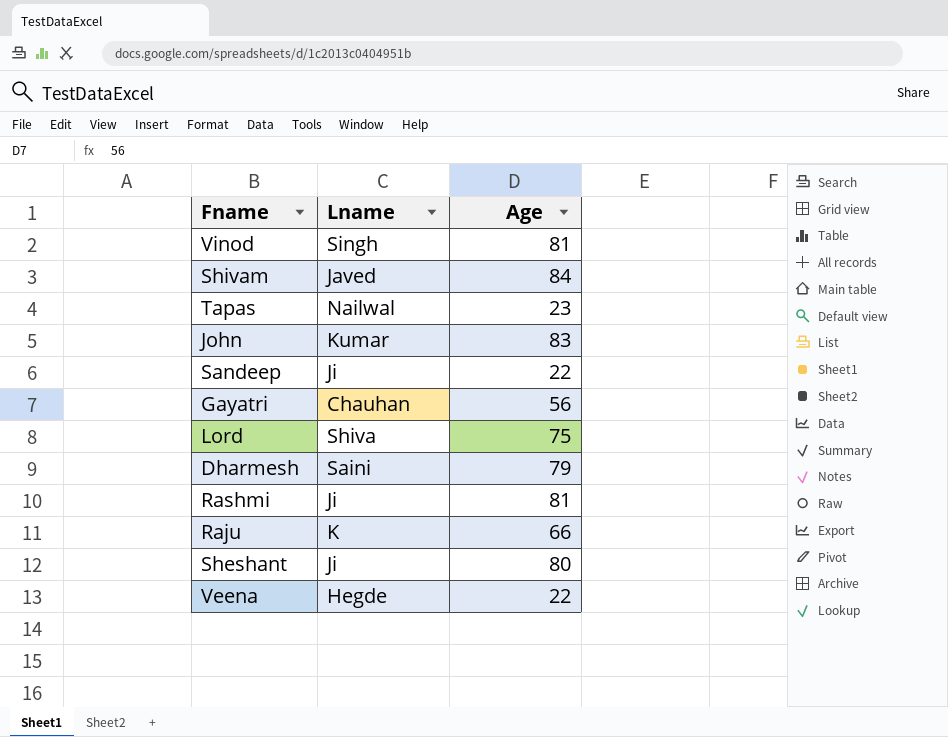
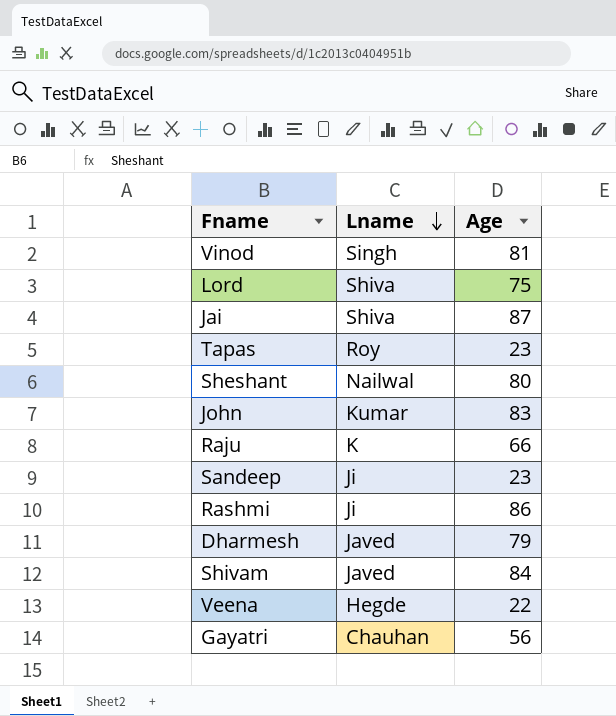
row order: none -> Lname descending
row Jai: none -> Shiva | 87
Tapas | Lname: Nailwal -> Roy
Sheshant | Lname: Ji -> Nailwal
Sandeep | Age: 22 -> 23
Rashmi | Age: 81 -> 86
Dharmesh | Lname: Saini -> Javed

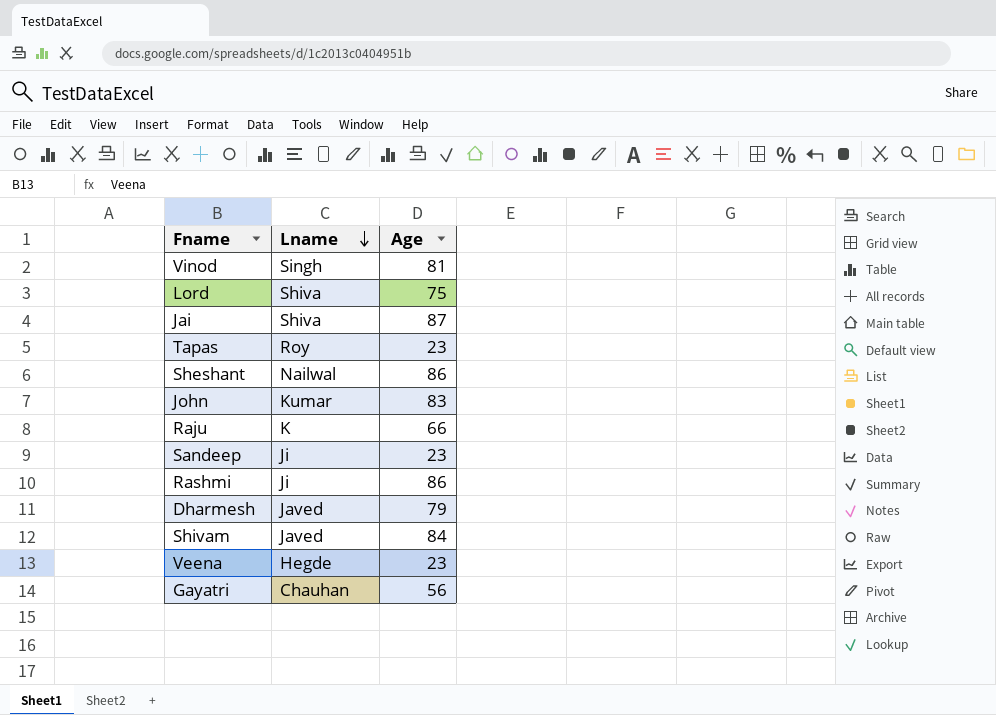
Sheshant | Age: 80 -> 86
Veena | Age: 22 -> 23

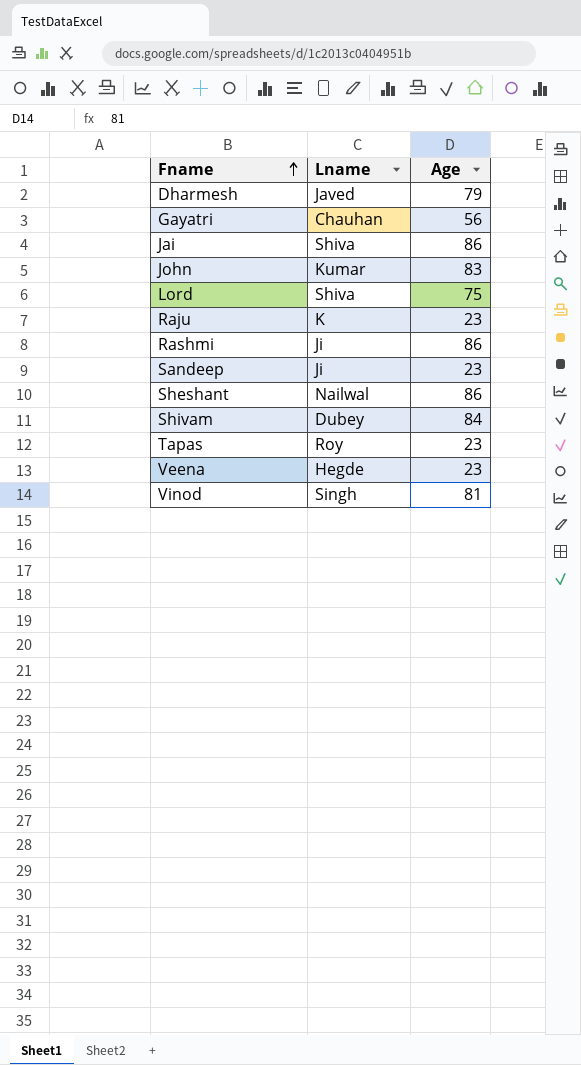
row order: Lname descending -> Fname ascending
Jai | Age: 87 -> 86
Raju | Age: 66 -> 23
Shivam | Lname: Javed -> Dubey

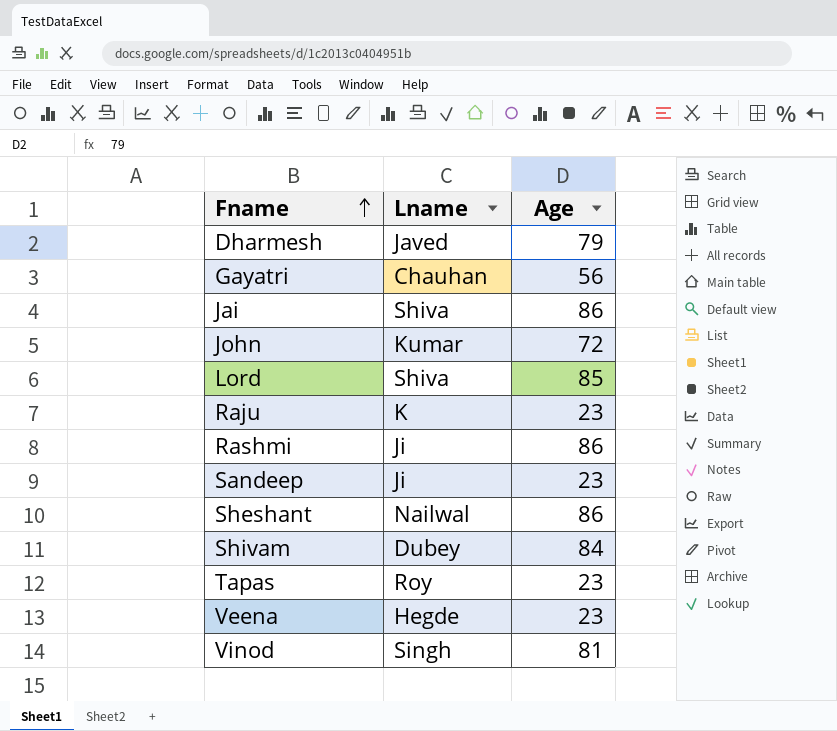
John | Age: 83 -> 72
Lord | Age: 75 -> 85

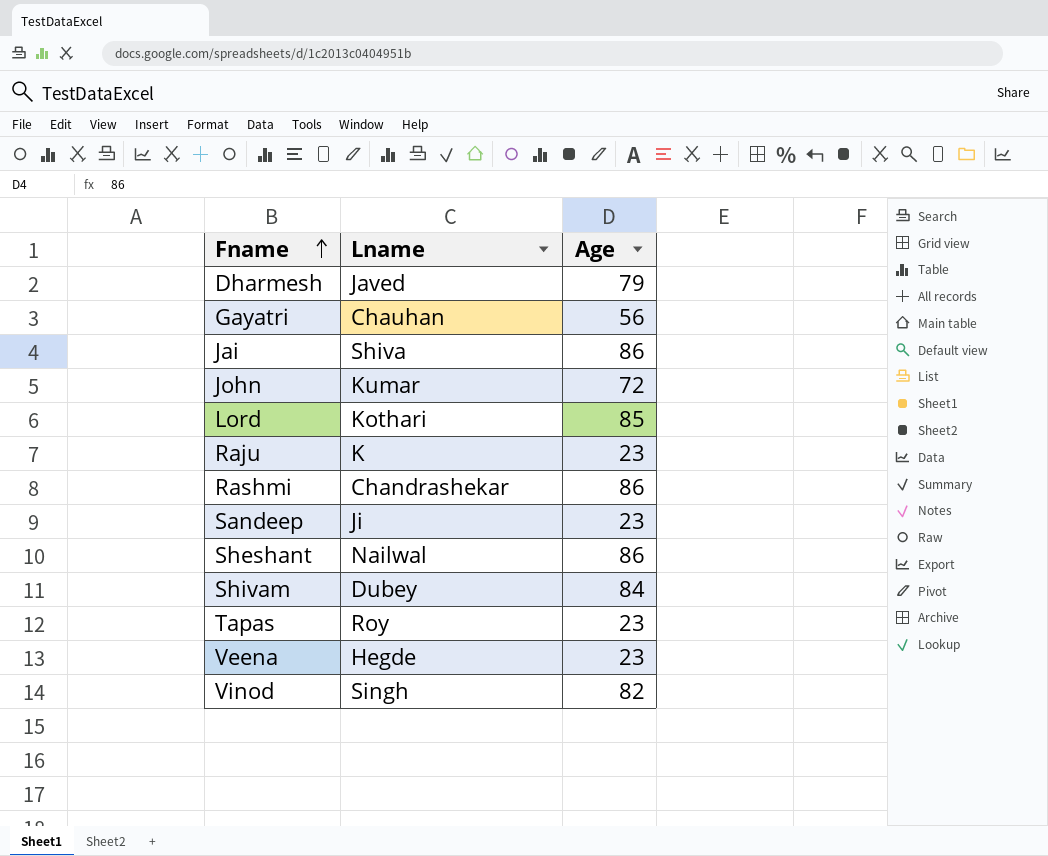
Lord | Lname: Shiva -> Kothari
Rashmi | Lname: Ji -> Chandrashekar
Vinod | Age: 81 -> 82

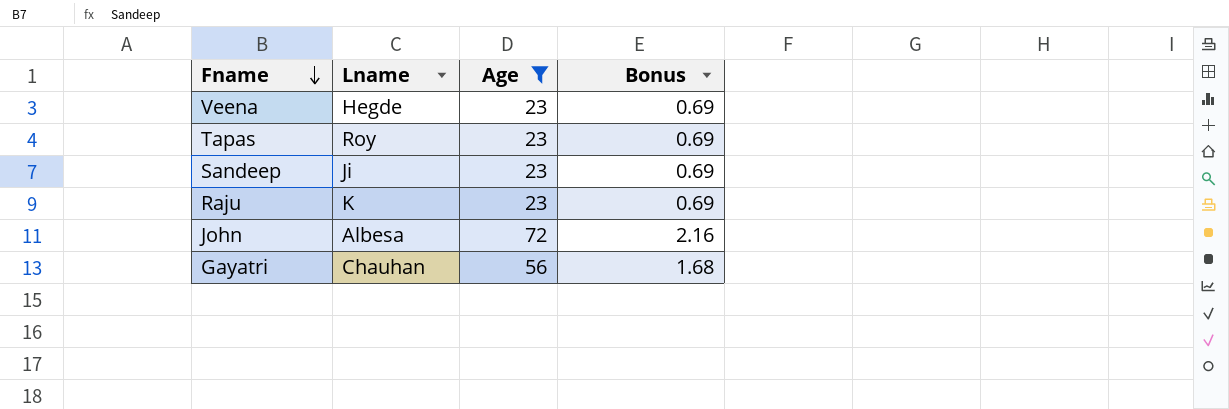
filter: none -> Age <= 72
row order: Fname ascending -> Fname descending
column Bonus | formula: none -> [Age] * 0.03
John | Lname: Kumar -> Albesa

